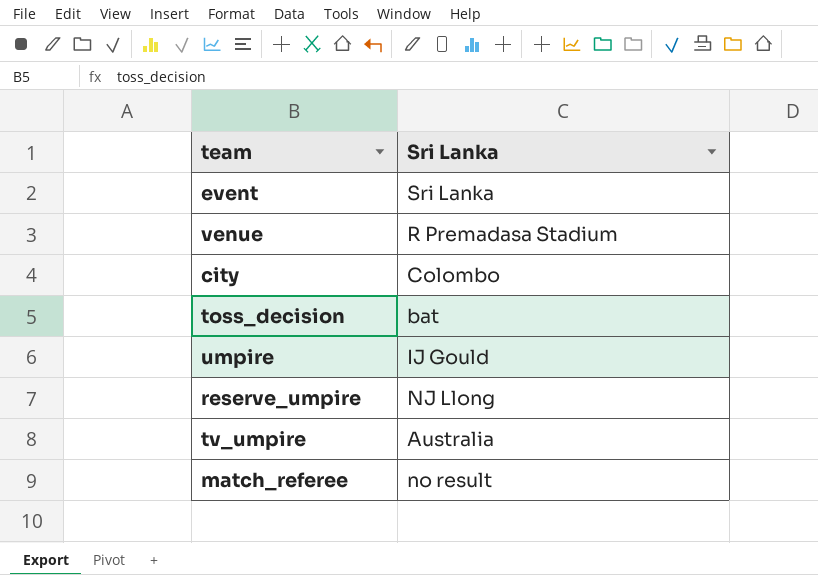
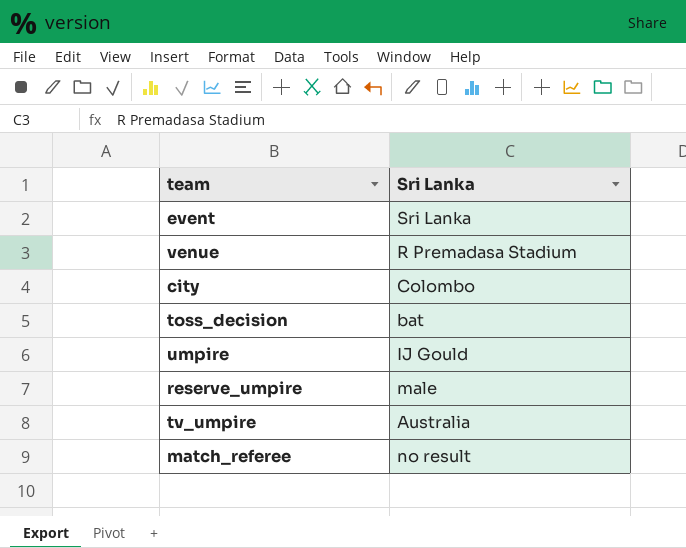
reserve_umpire | Sri Lanka: NJ Llong -> male

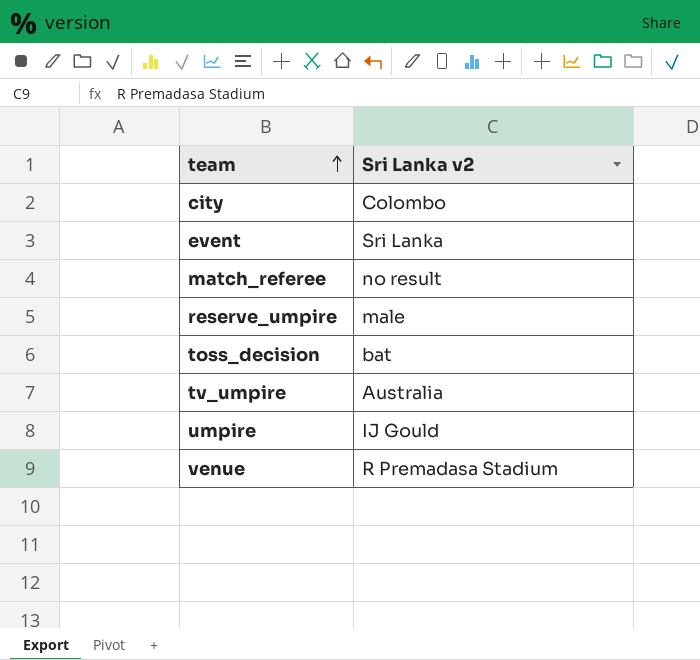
row order: none -> team ascending
column name: Sri Lanka -> Sri Lanka v2

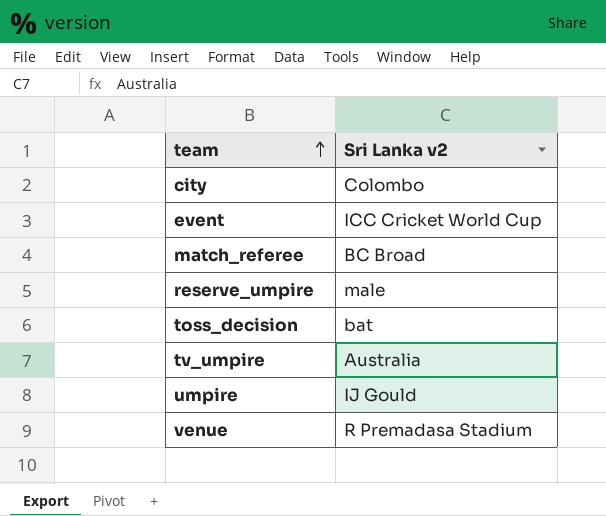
event | Sri Lanka v2: Sri Lanka -> ICC Cricket World Cup
match_referee | Sri Lanka v2: no result -> BC Broad

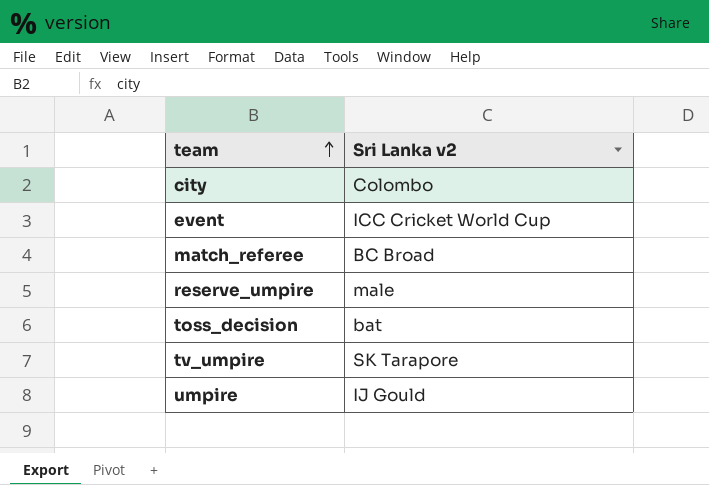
row venue: R Premadasa Stadium -> none
tv_umpire | Sri Lanka v2: Australia -> SK Tarapore

